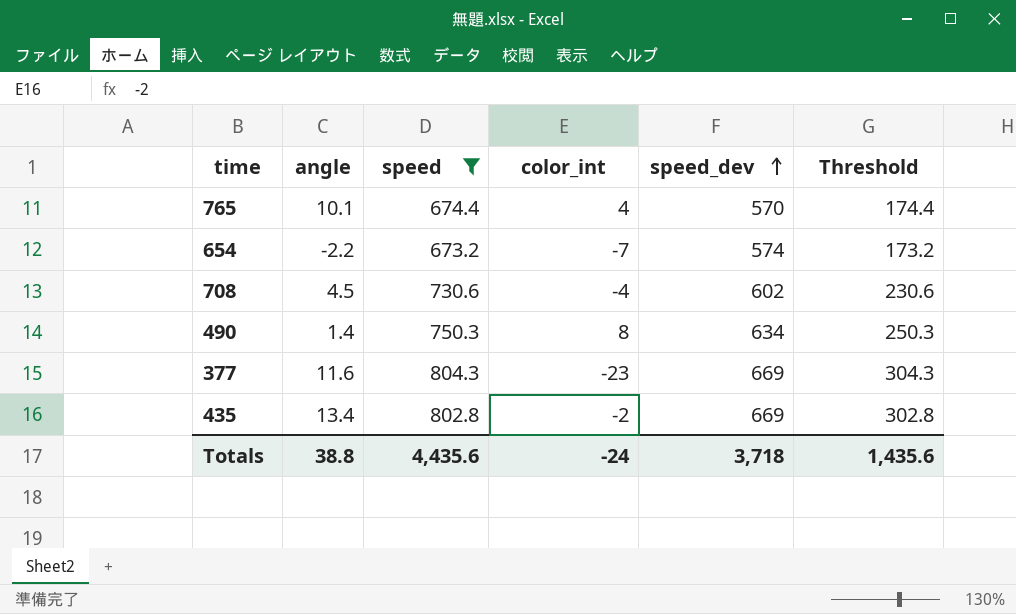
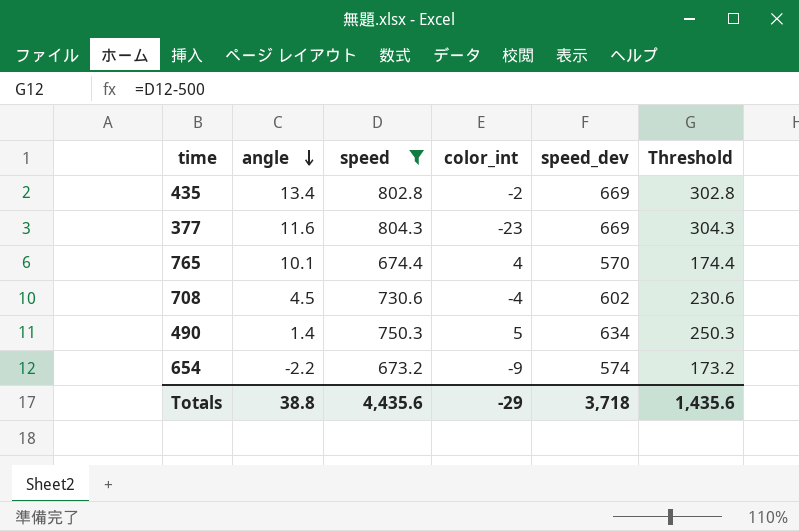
row order: speed_dev ascending -> angle descending
490 | color_int: 8 -> 5
654 | color_int: -7 -> -9
Totals | color_int: -24 -> -29

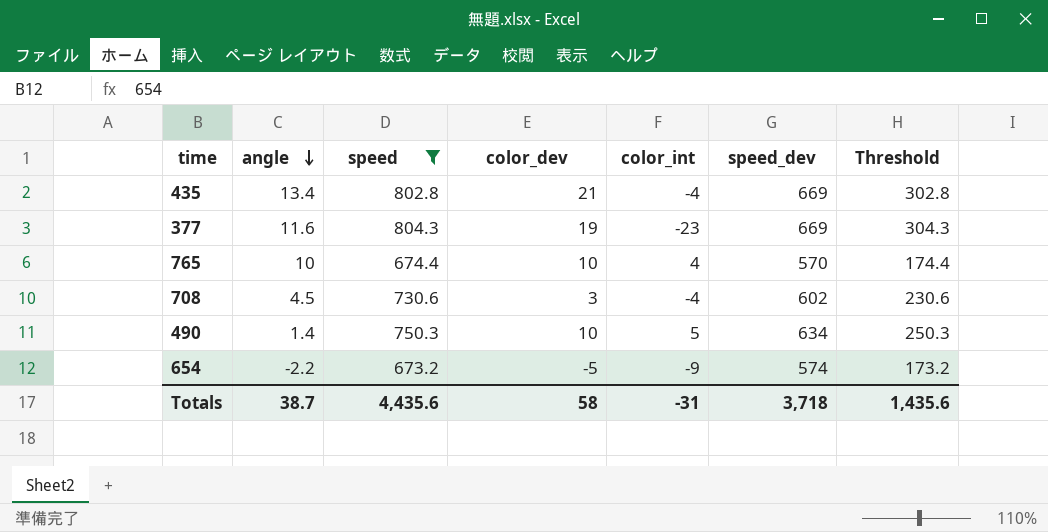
column color_dev | position: none -> 4
435 | color_int: -2 -> -4
765 | angle: 10.1 -> 10
Totals | angle: 38.8 -> 38.7
Totals | color_int: -29 -> -31

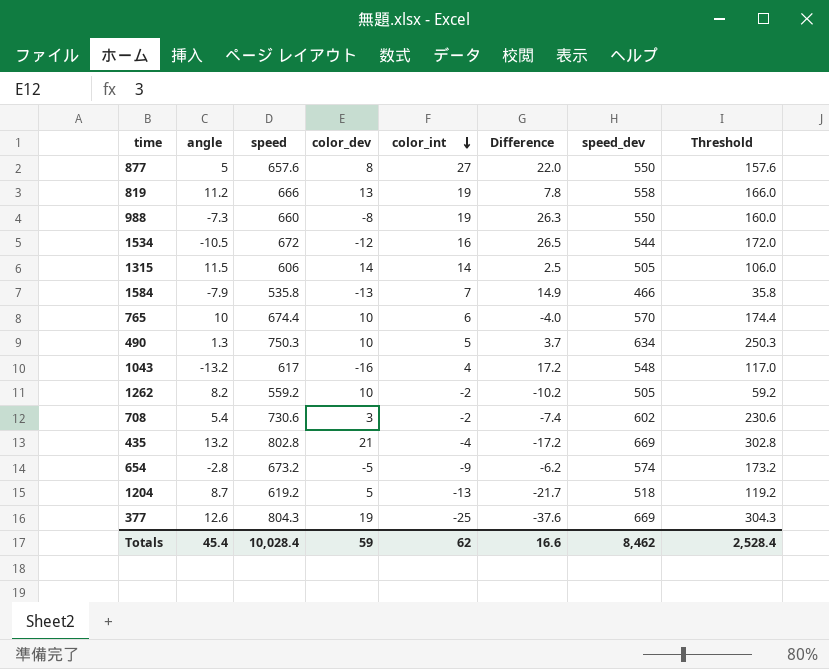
filter: speed >= 673.2 -> none
row order: angle descending -> color_int descending
column Difference | formula: none -> [color_int] - [angle]
765 | color_int: 4 -> 6
490 | angle: 1.4 -> 1.3
708 | angle: 4.5 -> 5.4
708 | color_int: -4 -> -2
435 | angle: 13.4 -> 13.2
654 | angle: -2.2 -> -2.8
377 | angle: 11.6 -> 12.6
377 | color_int: -23 -> -25
Totals | angle: 38.7 -> 45.4
Totals | speed: 4,435.6 -> 10,028.4
Totals | color_dev: 58 -> 59
Totals | color_int: -31 -> 62
Totals | speed_dev: 3,718 -> 8,462
Totals | Threshold: 1,435.6 -> 2,528.4

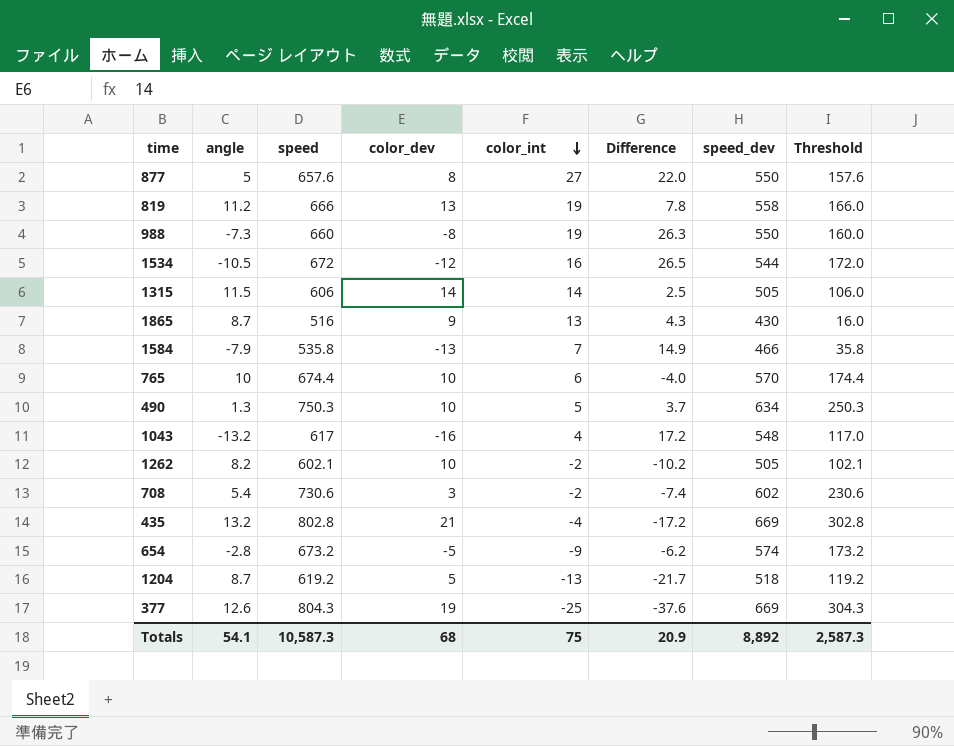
row 1865: none -> 8.7 | 516 | 9 | 13 | 4.3 | 430 | 16.0
1262 | speed: 559.2 -> 602.1
1262 | Threshold: 59.2 -> 102.1
Totals | angle: 45.4 -> 54.1
Totals | speed: 10,028.4 -> 10,587.3
Totals | color_dev: 59 -> 68
Totals | color_int: 62 -> 75
Totals | Difference: 16.6 -> 20.9
Totals | speed_dev: 8,462 -> 8,892
Totals | Threshold: 2,528.4 -> 2,587.3

